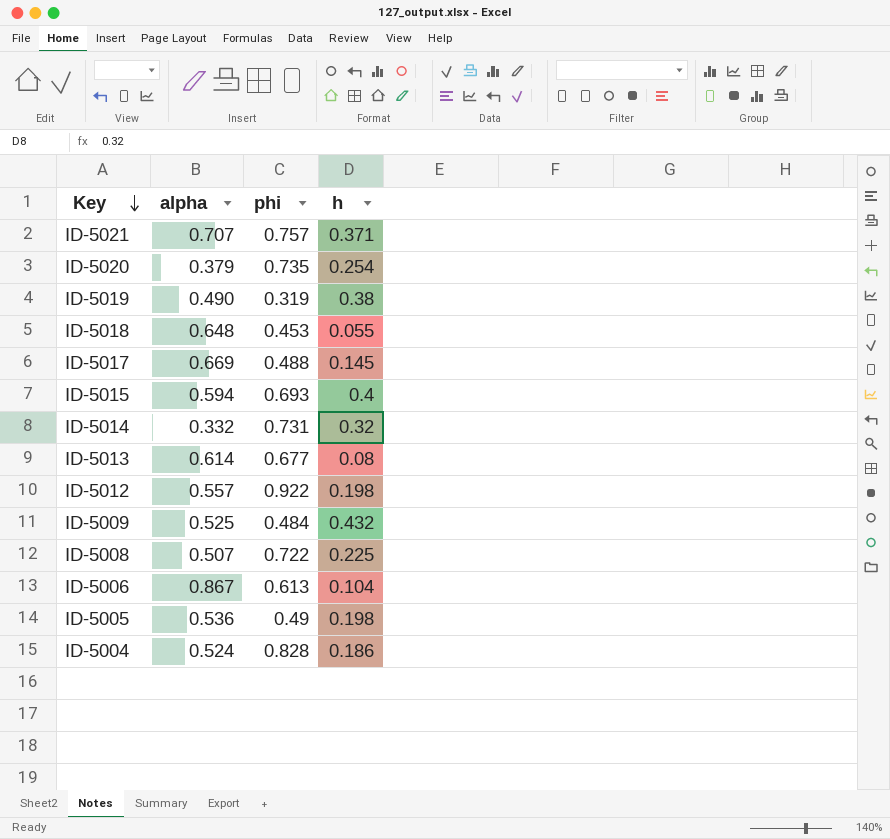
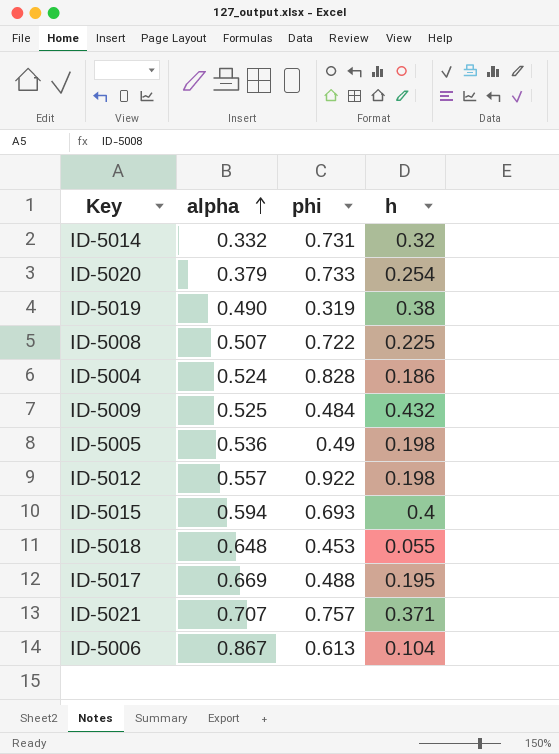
row order: Key descending -> alpha ascending
row ID-5013: 0.614 | 0.677 | 0.08 -> none
ID-5020 | phi: 0.735 -> 0.733
ID-5017 | h: 0.145 -> 0.195

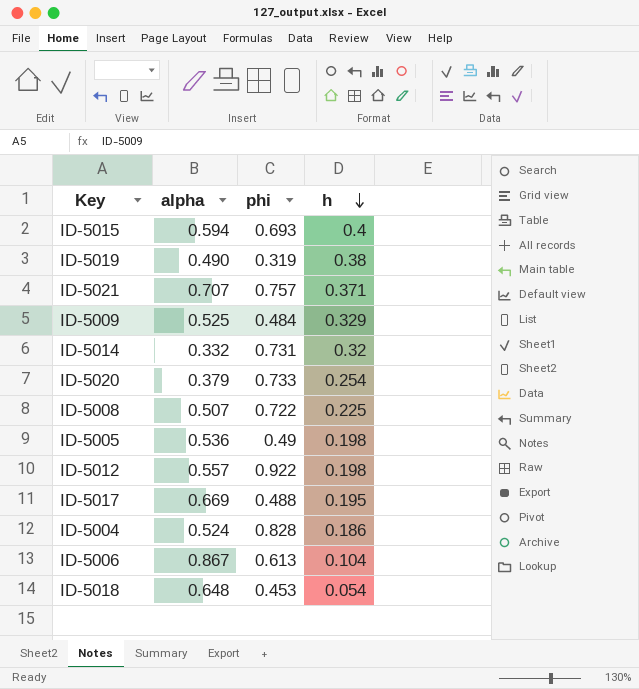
row order: alpha ascending -> h descending
ID-5009 | h: 0.432 -> 0.329
ID-5018 | h: 0.055 -> 0.054

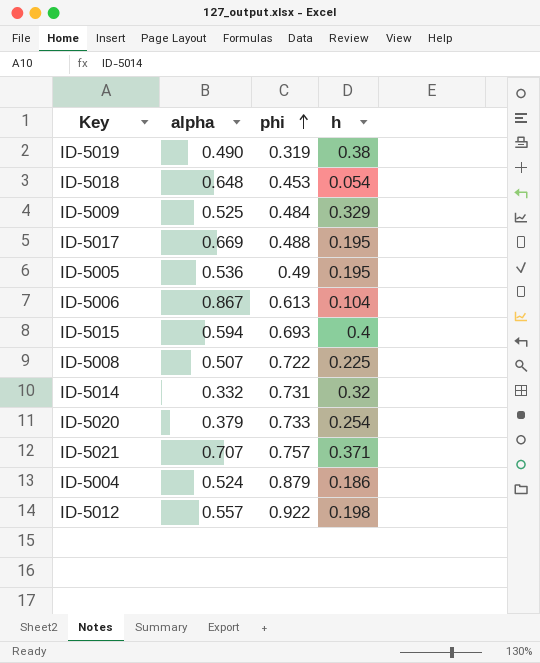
row order: h descending -> phi ascending
ID-5005 | h: 0.198 -> 0.195
ID-5004 | phi: 0.828 -> 0.879

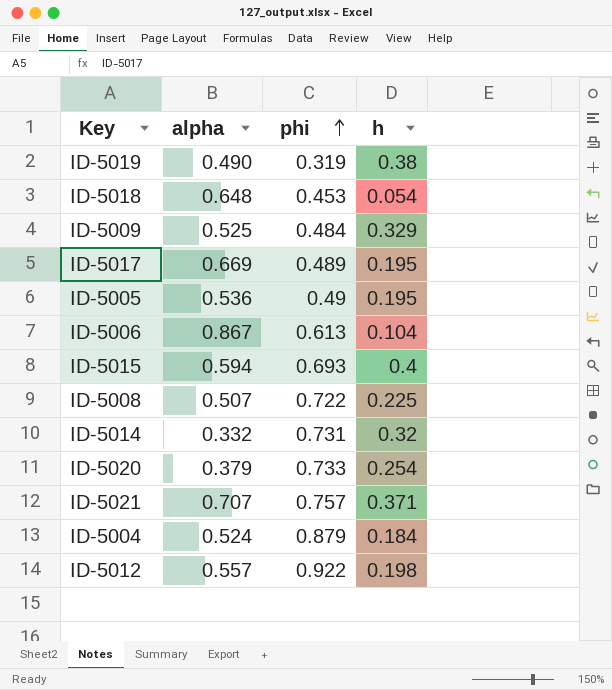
ID-5017 | phi: 0.488 -> 0.489
ID-5004 | h: 0.186 -> 0.184

